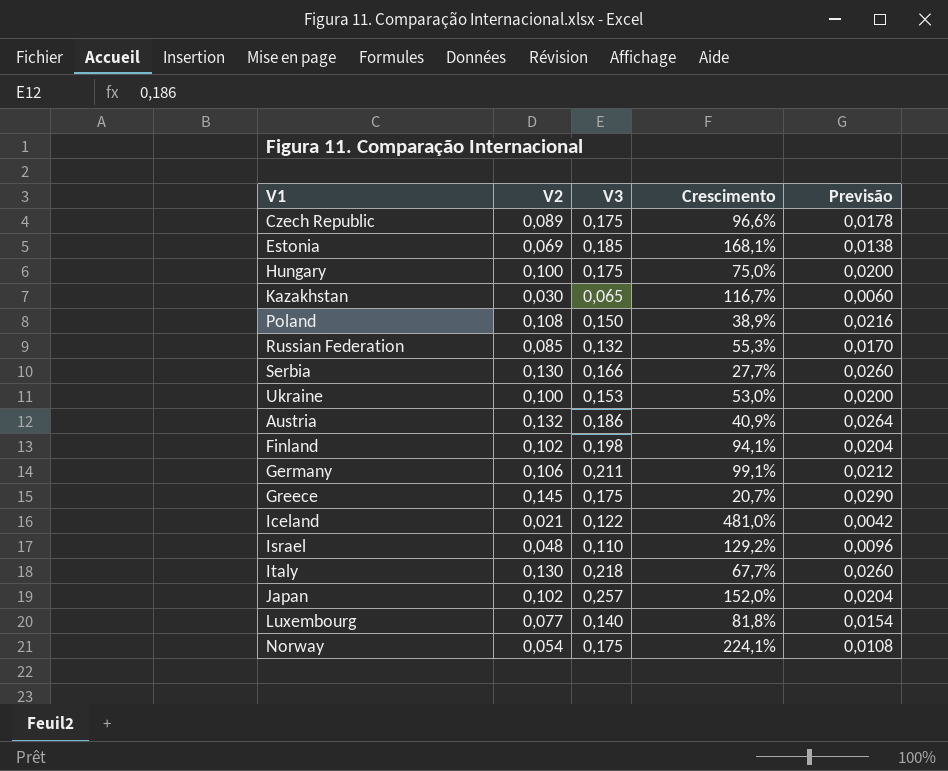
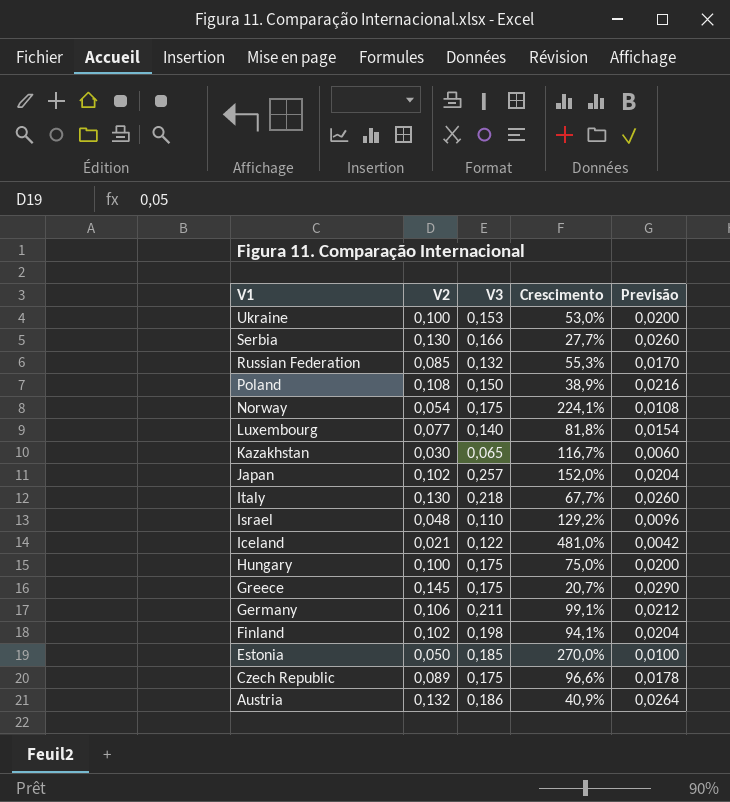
row order: none -> V1 descending
Estonia | V2: 0,069 -> 0,050
Estonia | Crescimento: 168,1% -> 270,0%
Estonia | Previsão: 0,0138 -> 0,0100

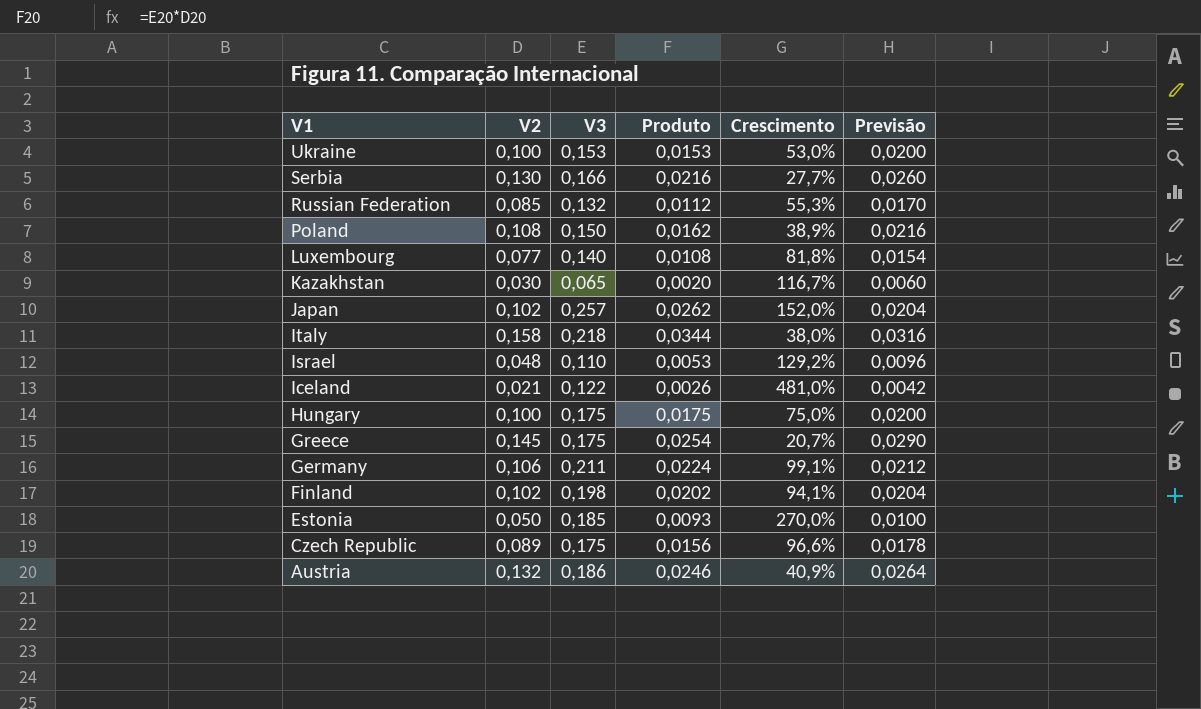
column Produto | formula: none -> [V2] * [V3]
row Norway: 0,054 | 0,175 | 224,1% | 0,0108 -> none
Italy | V2: 0,130 -> 0,158
Italy | Crescimento: 67,7% -> 38,0%
Italy | Previsão: 0,0260 -> 0,0316

